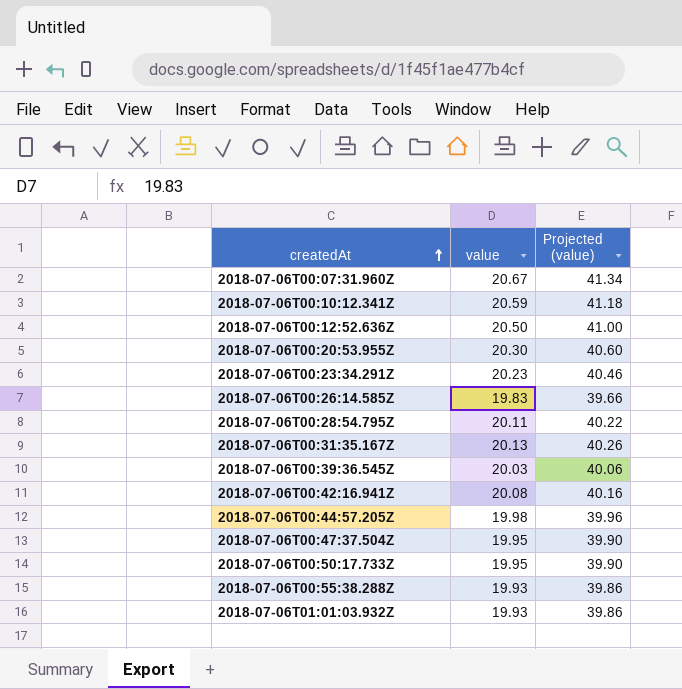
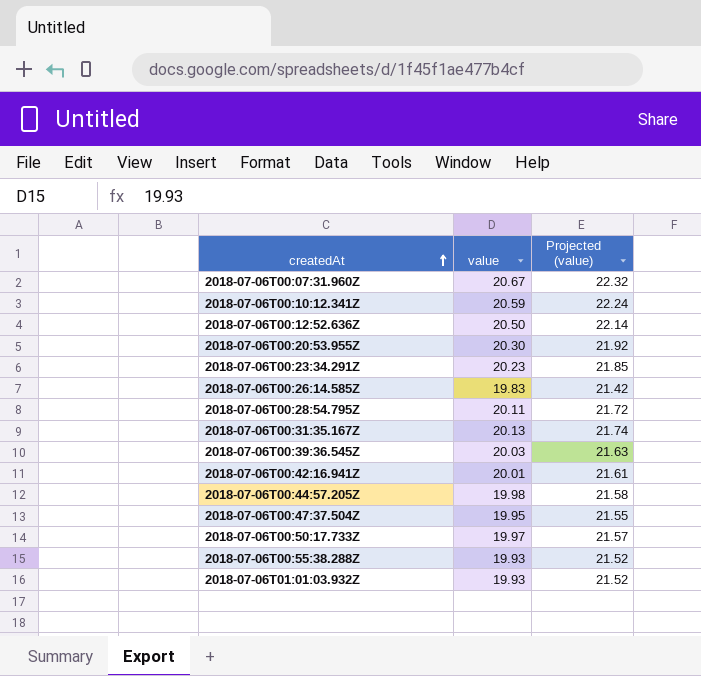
column Projected (value) | formula: [value] * 2 -> [value] * 1.08
2018-07-06T00:42:16.941Z | value: 20.08 -> 20.01
2018-07-06T00:50:17.733Z | value: 19.95 -> 19.97

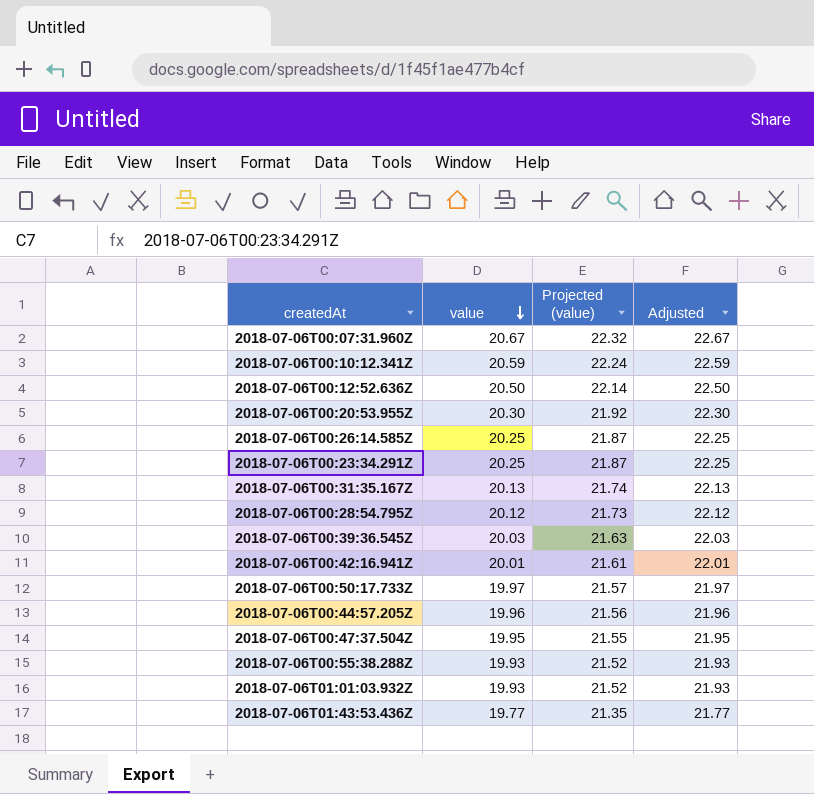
row order: createdAt ascending -> value descending
column Adjusted | formula: none -> [value] + 2
2018-07-06T00:26:14.585Z | value: 19.83 -> 20.25
2018-07-06T00:26:14.585Z | Projected (value): 21.42 -> 21.87
2018-07-06T00:23:34.291Z | value: 20.23 -> 20.25
2018-07-06T00:23:34.291Z | Projected (value): 21.85 -> 21.87
2018-07-06T00:28:54.795Z | value: 20.11 -> 20.12
2018-07-06T00:28:54.795Z | Projected (value): 21.72 -> 21.73
2018-07-06T00:44:57.205Z | value: 19.98 -> 19.96
2018-07-06T00:44:57.205Z | Projected (value): 21.58 -> 21.56
row 2018-07-06T01:43:53.436Z: none -> 19.77 | 21.35 | 21.77

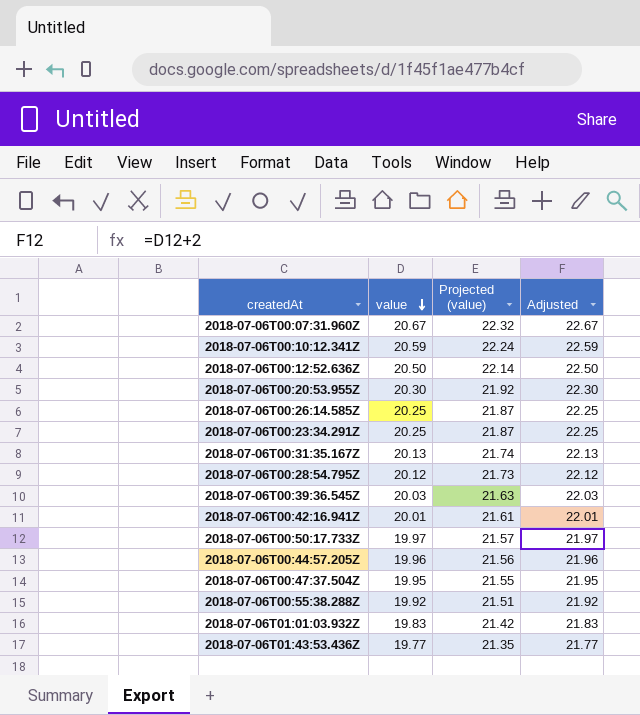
2018-07-06T00:55:38.288Z | value: 19.93 -> 19.92
2018-07-06T00:55:38.288Z | Projected (value): 21.52 -> 21.51
2018-07-06T00:55:38.288Z | Adjusted: 21.93 -> 21.92
2018-07-06T01:01:03.932Z | value: 19.93 -> 19.83
2018-07-06T01:01:03.932Z | Projected (value): 21.52 -> 21.42
2018-07-06T01:01:03.932Z | Adjusted: 21.93 -> 21.83

